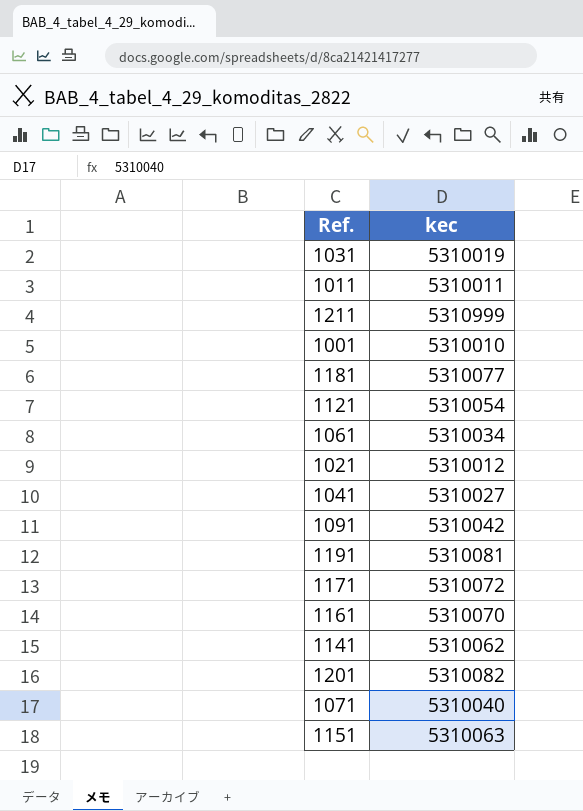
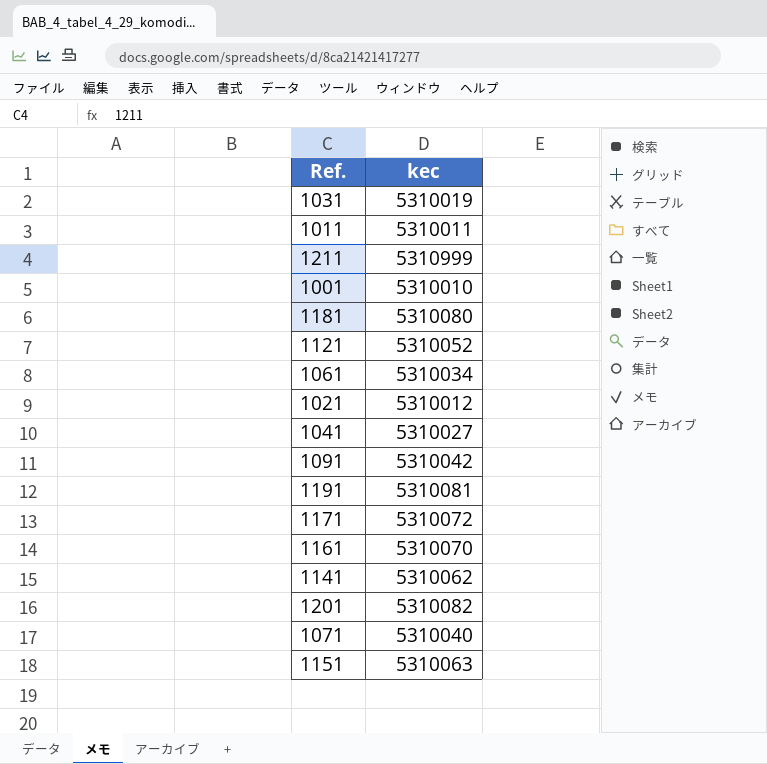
1181 | kec: 5310077 -> 5310080
1121 | kec: 5310054 -> 5310052

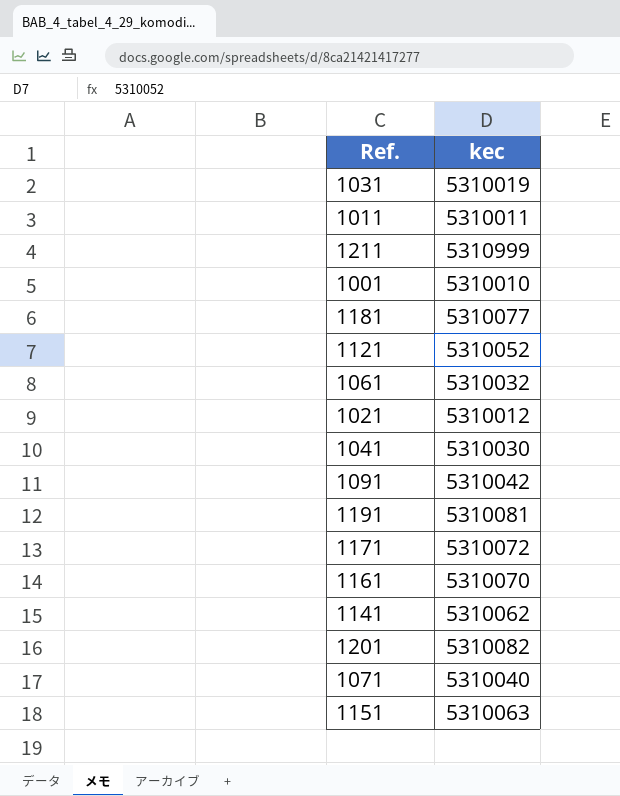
1181 | kec: 5310080 -> 5310077
1061 | kec: 5310034 -> 5310032
1041 | kec: 5310027 -> 5310030

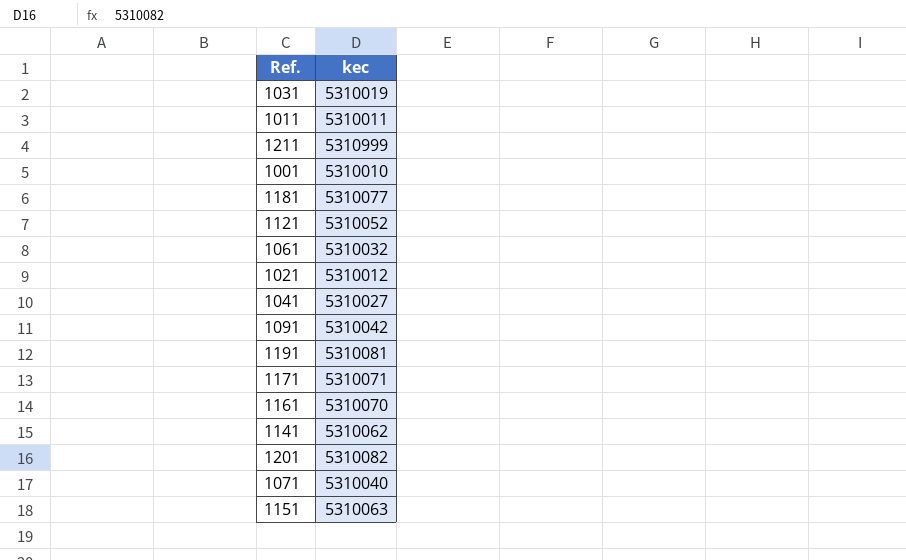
1041 | kec: 5310030 -> 5310027
1171 | kec: 5310072 -> 5310071

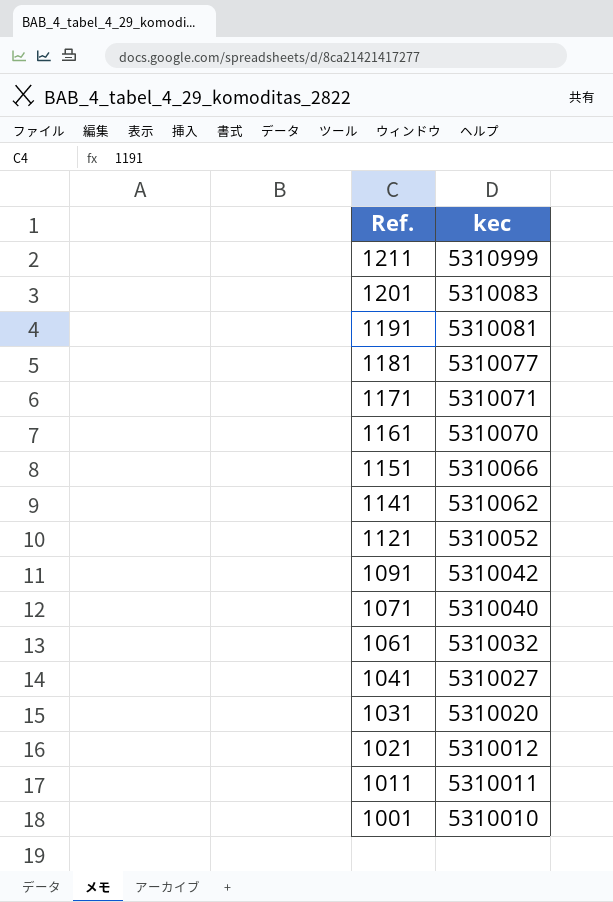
row order: none -> Ref. descending
1201 | kec: 5310082 -> 5310083
1151 | kec: 5310063 -> 5310066
1031 | kec: 5310019 -> 5310020

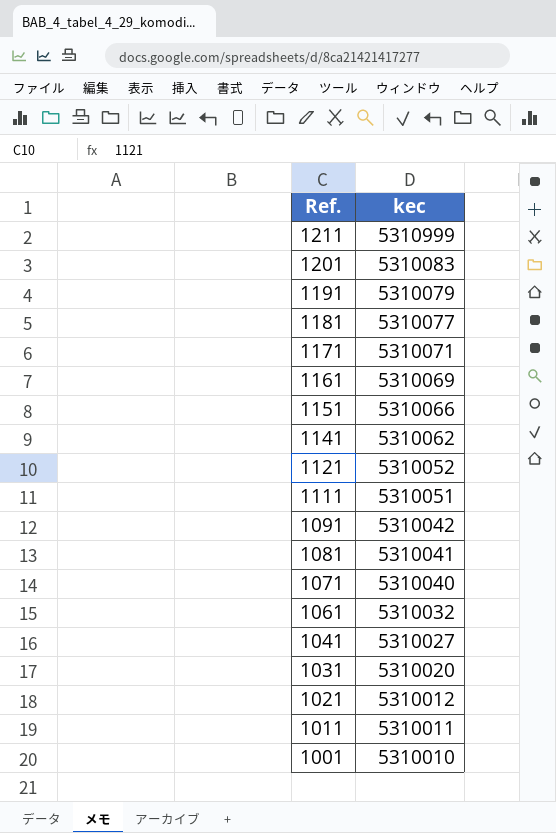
1191 | kec: 5310081 -> 5310079
1161 | kec: 5310070 -> 5310069
row 1111: none -> 5310051
row 1081: none -> 5310041

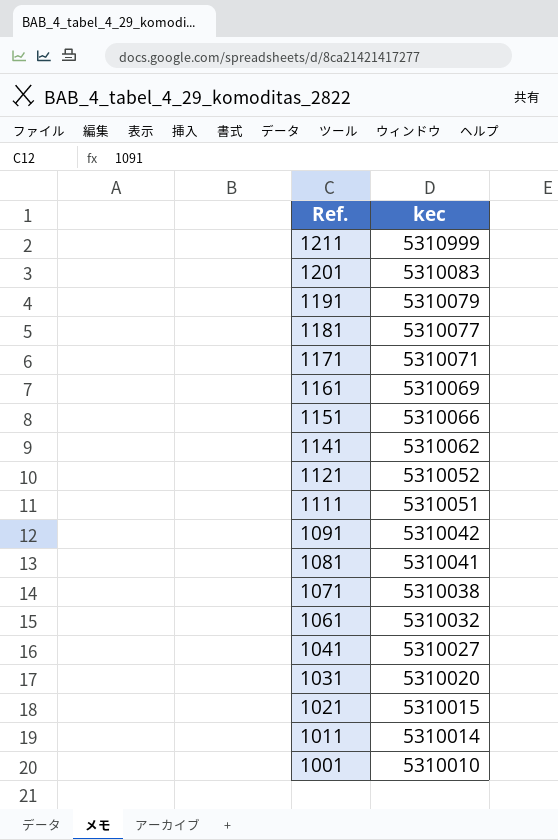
1071 | kec: 5310040 -> 5310038
1021 | kec: 5310012 -> 5310015
1011 | kec: 5310011 -> 5310014

